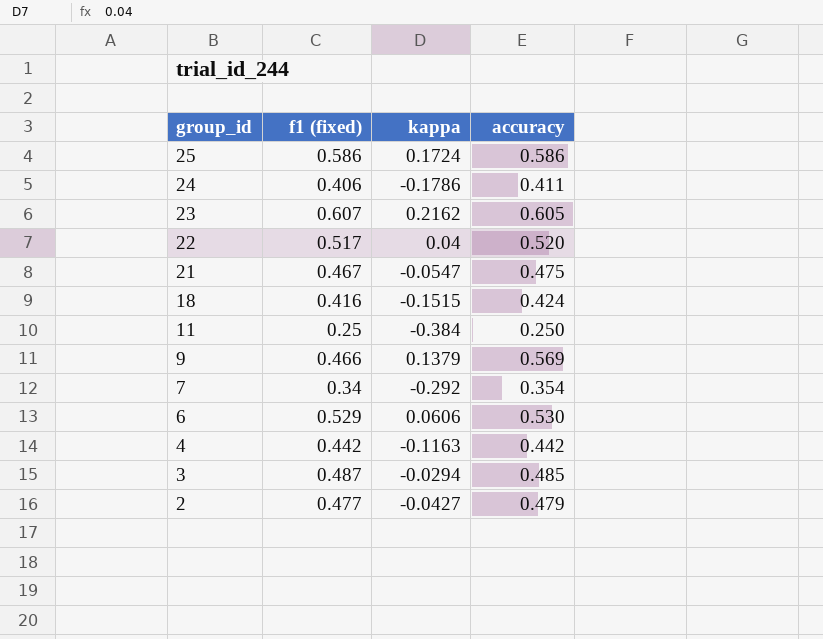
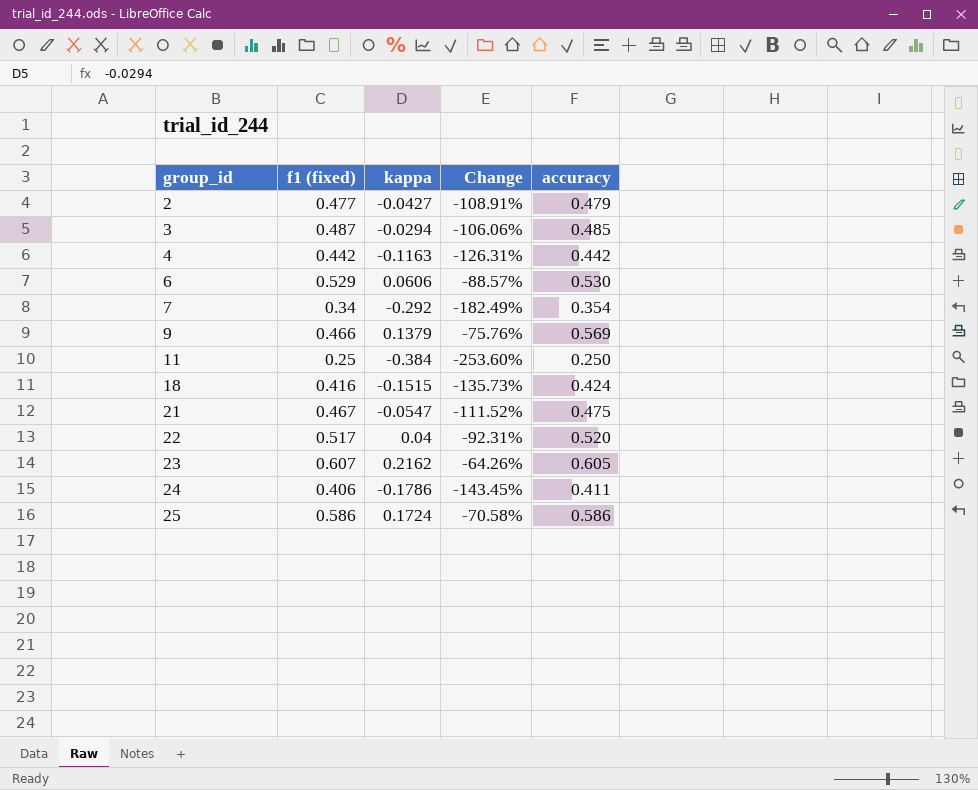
row order: group_id descending -> group_id ascending
column Change | formula: none -> ([kappa] - [accuracy]) / [accuracy]

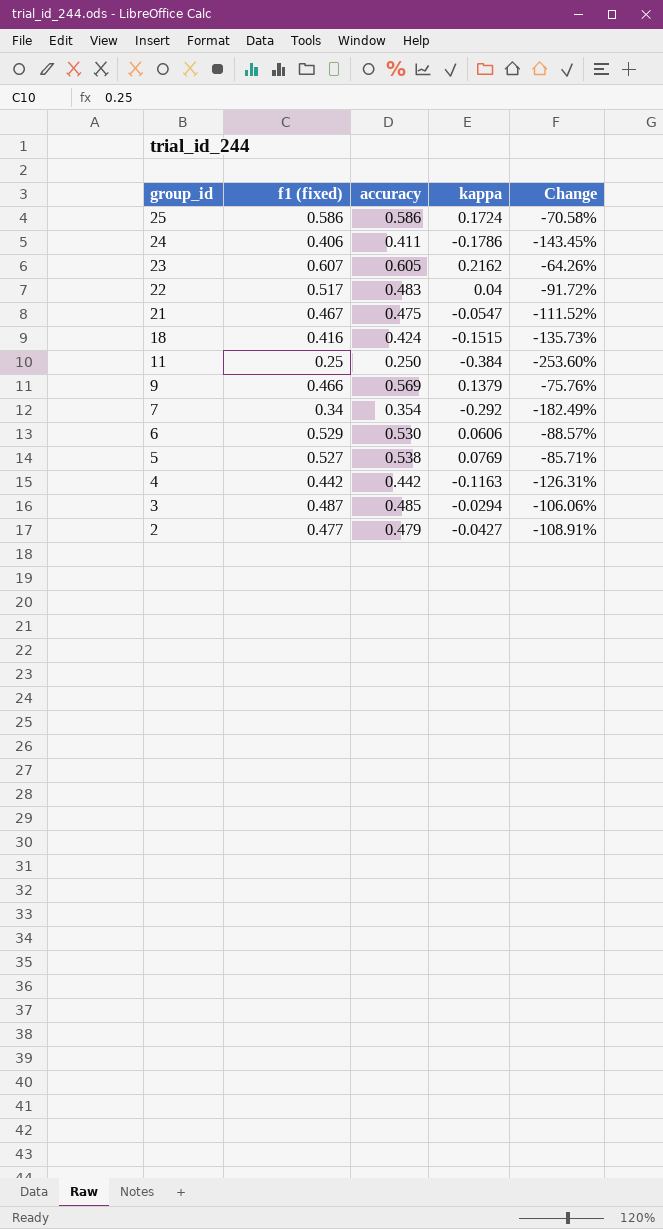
row order: group_id ascending -> group_id descending
column accuracy | position: 5 -> 3
22 | accuracy: 0.520 -> 0.483
22 | Change: -92.31% -> -91.72%
row 5: none -> 0.527 | 0.538 | 0.0769 | -85.71%

